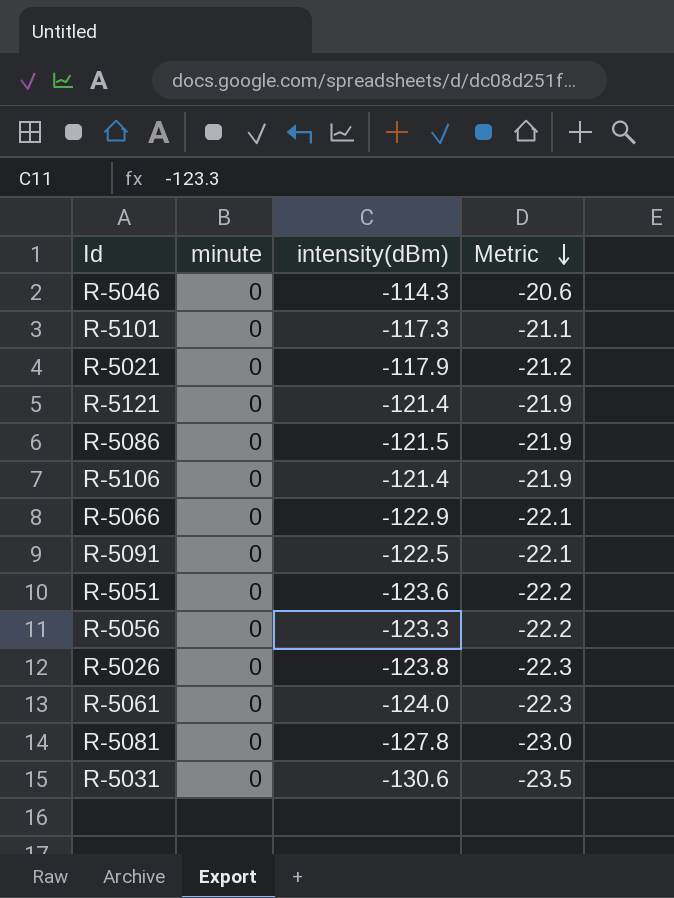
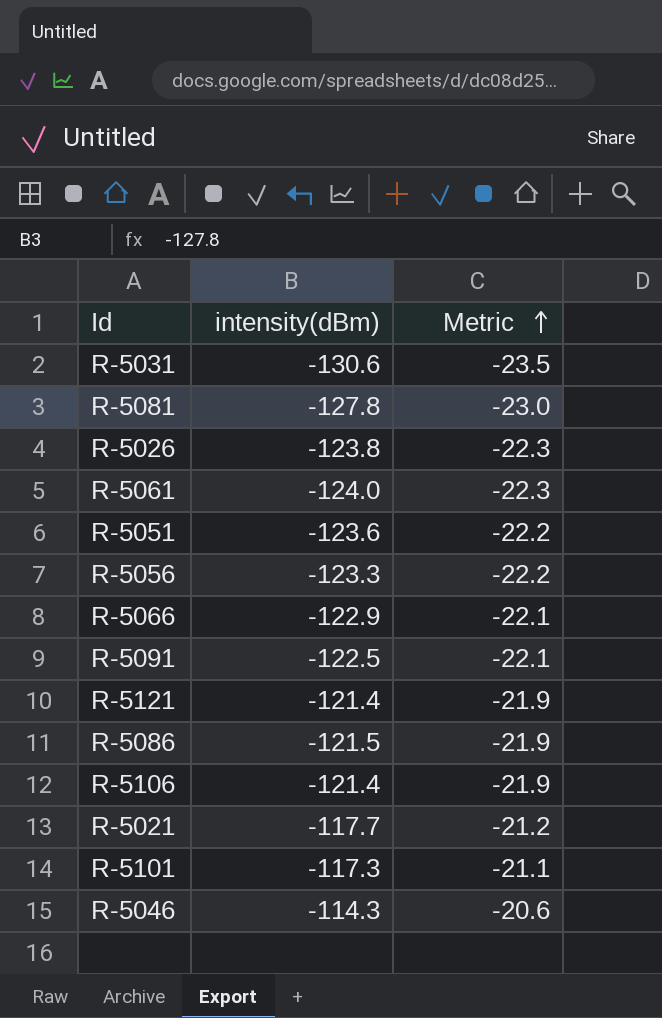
row order: Metric descending -> Metric ascending
column minute | position: 2 -> none
R-5021 | intensity(dBm): -117.9 -> -117.7

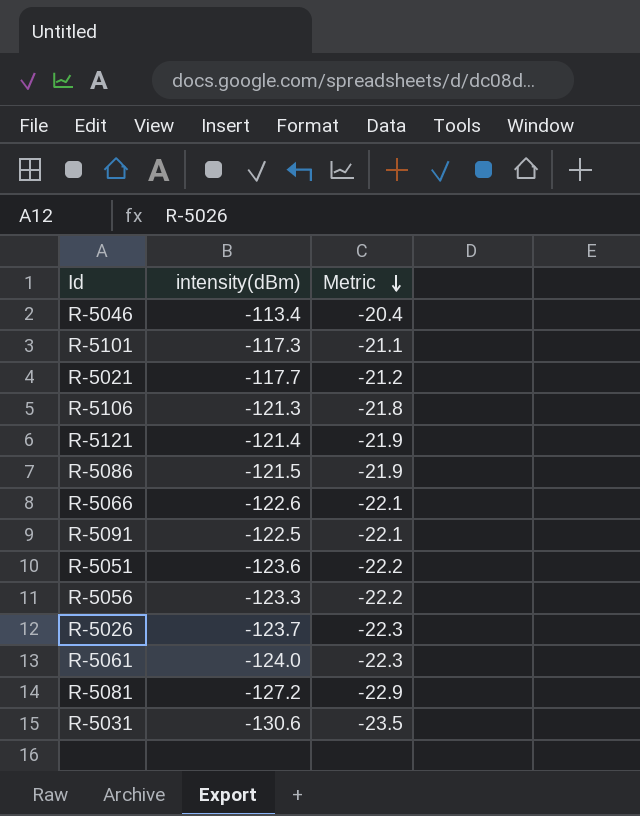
row order: Metric ascending -> Metric descending
R-5046 | intensity(dBm): -114.3 -> -113.4
R-5046 | Metric: -20.6 -> -20.4
R-5106 | intensity(dBm): -121.4 -> -121.3
R-5106 | Metric: -21.9 -> -21.8
R-5066 | intensity(dBm): -122.9 -> -122.6
R-5026 | intensity(dBm): -123.8 -> -123.7
R-5081 | intensity(dBm): -127.8 -> -127.2
R-5081 | Metric: -23.0 -> -22.9

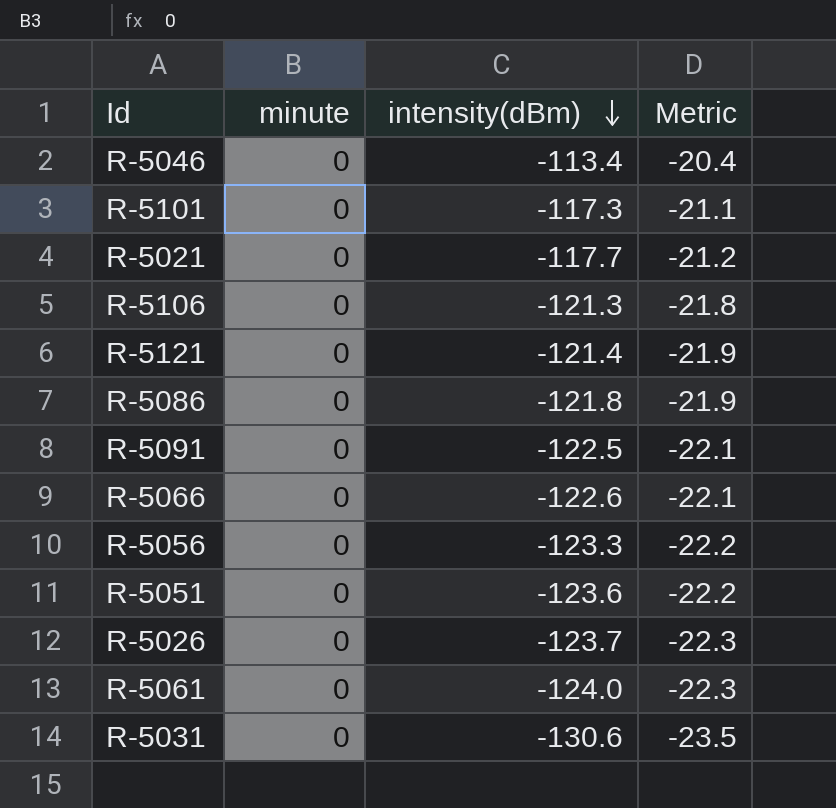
row order: Metric descending -> intensity(dBm) descending
column minute | position: none -> 2
row R-5081: -127.2 | -22.9 -> none
R-5086 | intensity(dBm): -121.5 -> -121.8

